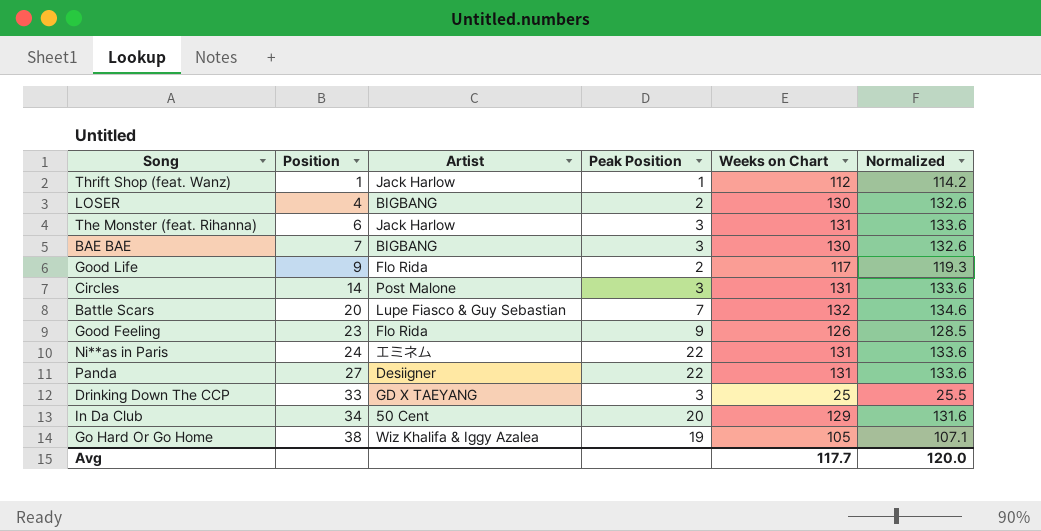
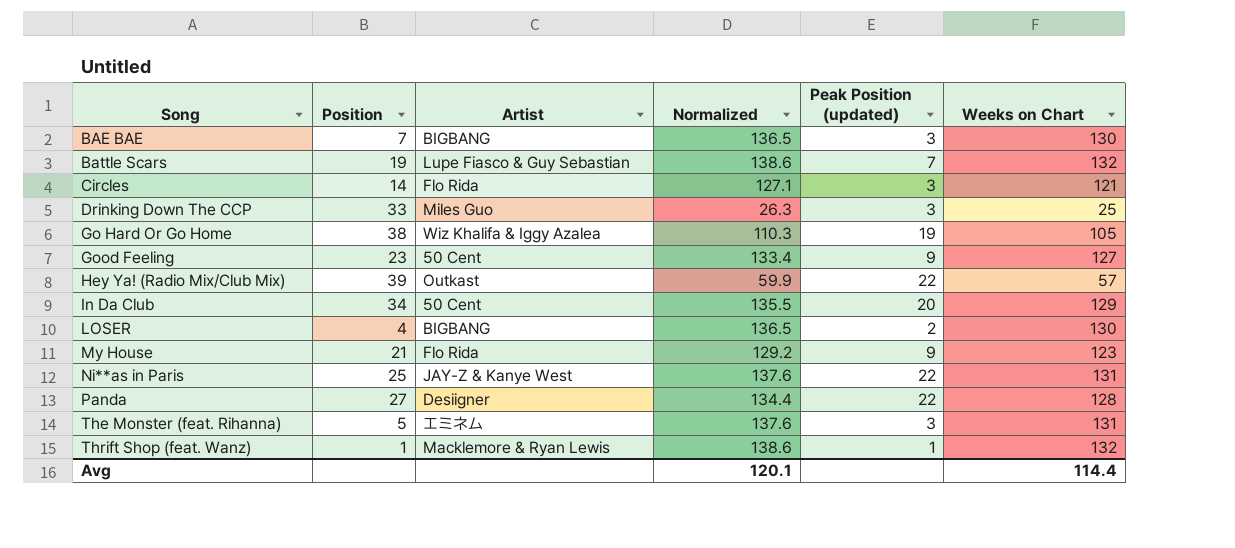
row order: Position ascending -> Song ascending
column Normalized | formula: [Weeks on Chart] * 1.02 -> [Weeks on Chart] * 1.05
column Normalized | position: 6 -> 4
column name: Peak Position -> Peak Position (updated)
row Good Life: 9 | Flo Rida | 2 | 117 | 119.3 -> none
Battle Scars | Position: 20 -> 19
Circles | Artist: Post Malone -> Flo Rida
Circles | Weeks on Chart: 131 -> 121
Drinking Down The CCP | Artist: GD X TAEYANG -> Miles Guo
Good Feeling | Artist: Flo Rida -> 50 Cent
Good Feeling | Weeks on Chart: 126 -> 127
row Hey Ya! (Radio Mix/Club Mix): none -> 39 | Outkast | 59.9 | 22 | 57
row My House: none -> 21 | Flo Rida | 129.2 | 9 | 123
Ni**as in Paris | Position: 24 -> 25
Ni**as in Paris | Artist: エミネム -> JAY-Z & Kanye West
Panda | Weeks on Chart: 131 -> 128
The Monster (feat. Rihanna) | Position: 6 -> 5
The Monster (feat. Rihanna) | Artist: Jack Harlow -> エミネム
Thrift Shop (feat. Wanz) | Artist: Jack Harlow -> Macklemore & Ryan Lewis
Thrift Shop (feat. Wanz) | Weeks on Chart: 112 -> 132
Avg | Normalized: 120.0 -> 120.1
Avg | Weeks on Chart: 117.7 -> 114.4

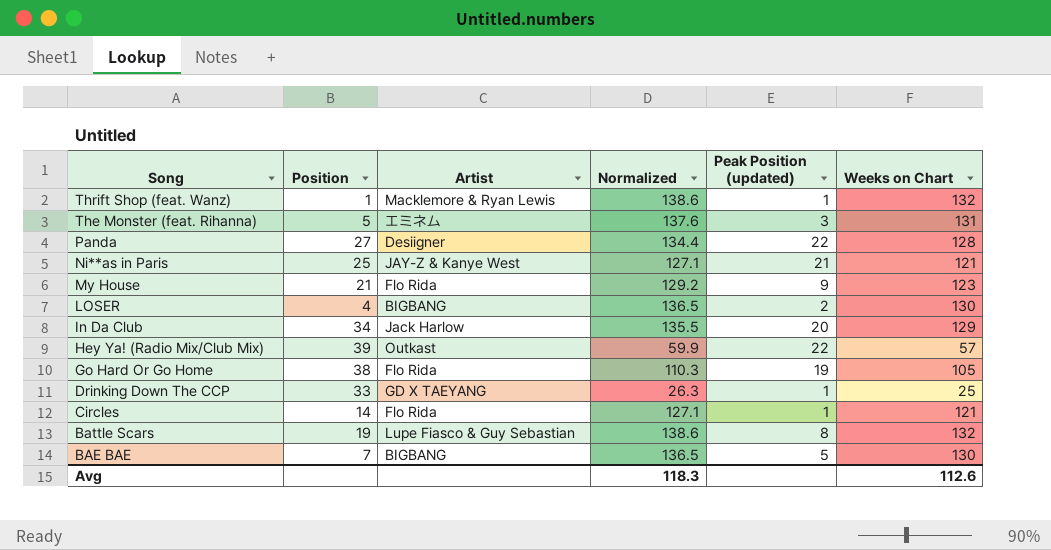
row order: Song ascending -> Song descending
row Good Feeling: 23 | 50 Cent | 133.4 | 9 | 127 -> none
Ni**as in Paris | Normalized: 137.6 -> 127.1
Ni**as in Paris | Peak Position (updated): 22 -> 21
Ni**as in Paris | Weeks on Chart: 131 -> 121
In Da Club | Artist: 50 Cent -> Jack Harlow
Go Hard Or Go Home | Artist: Wiz Khalifa & Iggy Azalea -> Flo Rida
Drinking Down The CCP | Artist: Miles Guo -> GD X TAEYANG
Drinking Down The CCP | Peak Position (updated): 3 -> 1
Circles | Peak Position (updated): 3 -> 1
Battle Scars | Peak Position (updated): 7 -> 8
BAE BAE | Peak Position (updated): 3 -> 5
Avg | Normalized: 120.1 -> 118.3
Avg | Weeks on Chart: 114.4 -> 112.6

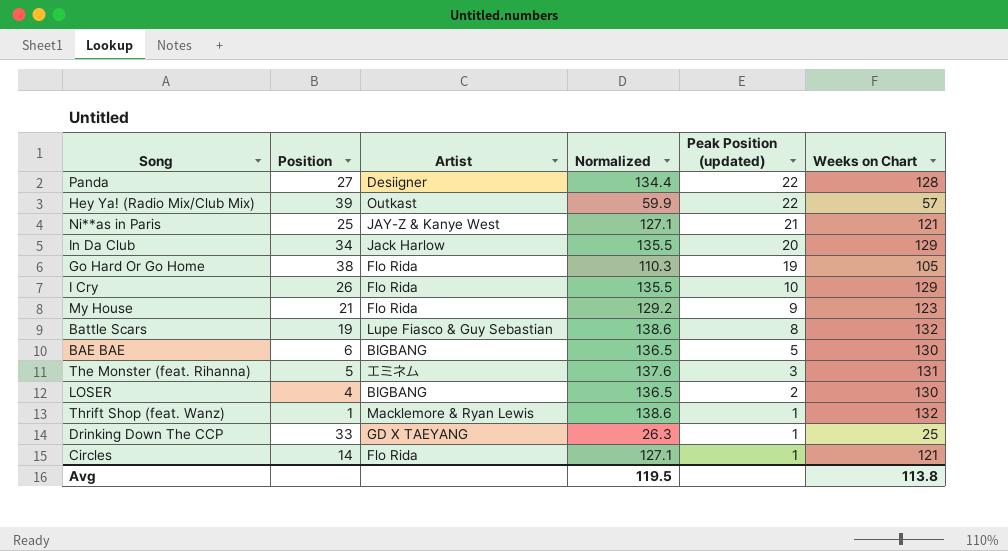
row order: Song descending -> Peak Position (updated) descending
row I Cry: none -> 26 | Flo Rida | 135.5 | 10 | 129
BAE BAE | Position: 7 -> 6
Avg | Normalized: 118.3 -> 119.5
Avg | Weeks on Chart: 112.6 -> 113.8

